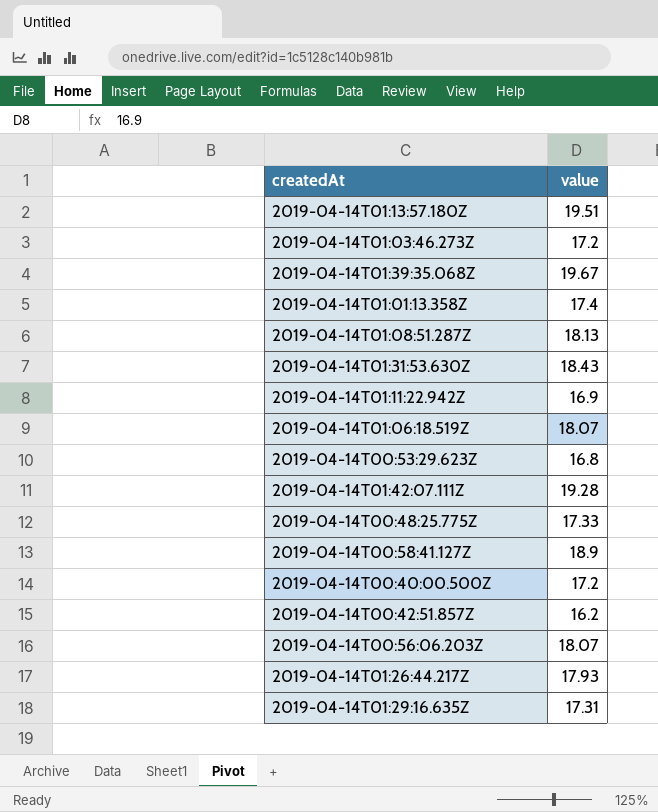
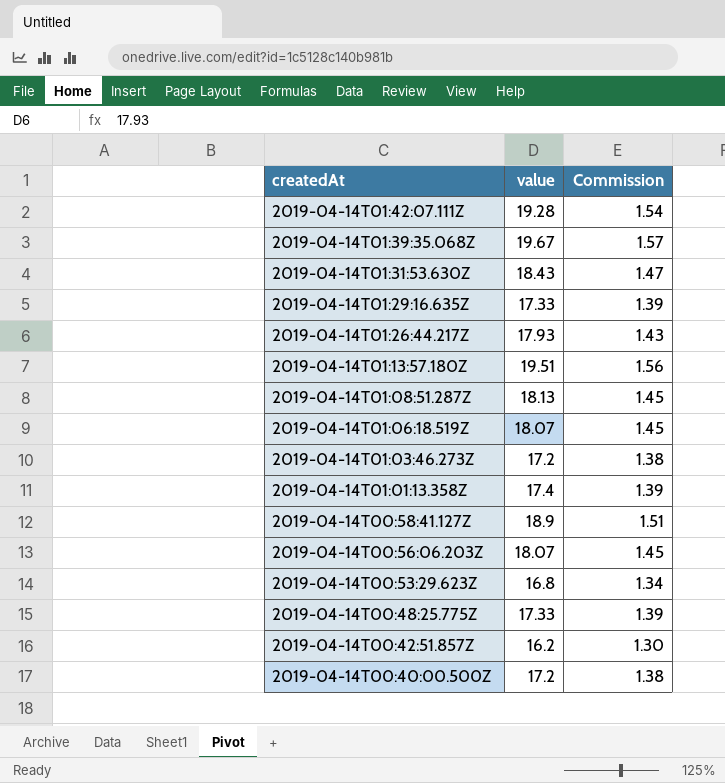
row order: none -> createdAt descending
column Commission | formula: none -> [value] * 0.08
row 2019-04-14T01:11:22.942Z: 16.9 -> none
2019-04-14T01:29:16.635Z | value: 17.31 -> 17.33

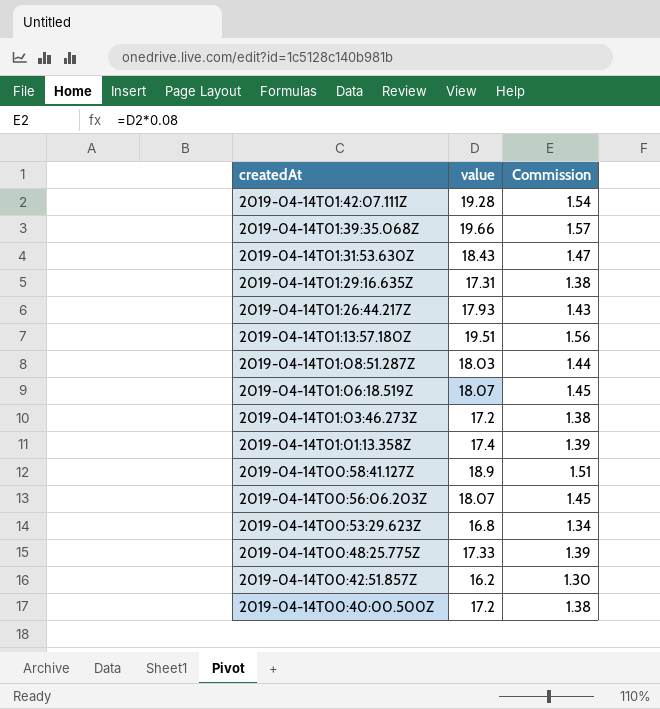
2019-04-14T01:39:35.068Z | value: 19.67 -> 19.66
2019-04-14T01:29:16.635Z | value: 17.33 -> 17.31
2019-04-14T01:29:16.635Z | Commission: 1.39 -> 1.38
2019-04-14T01:08:51.287Z | value: 18.13 -> 18.03
2019-04-14T01:08:51.287Z | Commission: 1.45 -> 1.44

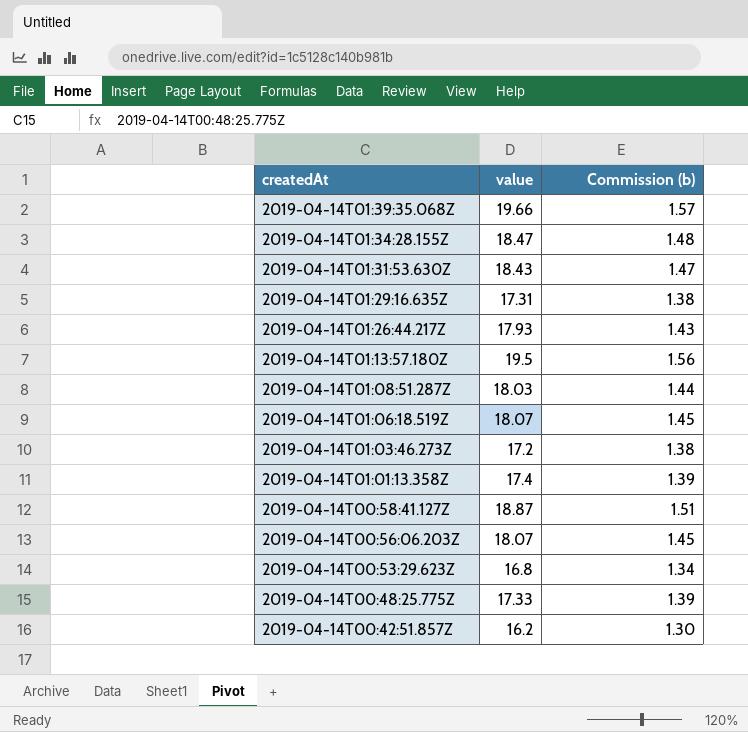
column name: Commission -> Commission (b)
row 2019-04-14T01:42:07.111Z: 19.28 | 1.54 -> none
row 2019-04-14T00:40:00.500Z: 17.2 | 1.38 -> none
row 2019-04-14T01:34:28.155Z: none -> 18.47 | 1.48
2019-04-14T01:13:57.180Z | value: 19.51 -> 19.5
2019-04-14T00:58:41.127Z | value: 18.9 -> 18.87

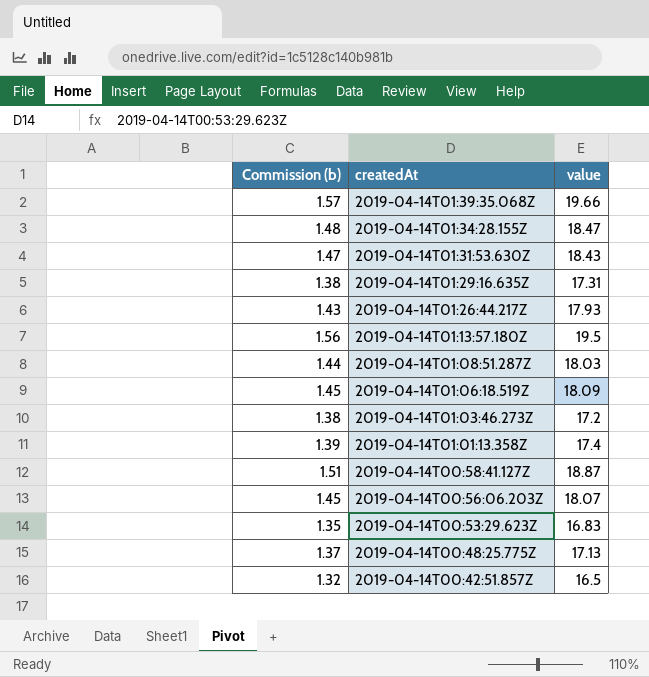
column Commission (b) | position: 3 -> 1
2019-04-14T01:06:18.519Z | value: 18.07 -> 18.09
2019-04-14T00:53:29.623Z | Commission (b): 1.34 -> 1.35
2019-04-14T00:53:29.623Z | value: 16.8 -> 16.83
2019-04-14T00:48:25.775Z | Commission (b): 1.39 -> 1.37
2019-04-14T00:48:25.775Z | value: 17.33 -> 17.13
2019-04-14T00:42:51.857Z | Commission (b): 1.30 -> 1.32
2019-04-14T00:42:51.857Z | value: 16.2 -> 16.5

